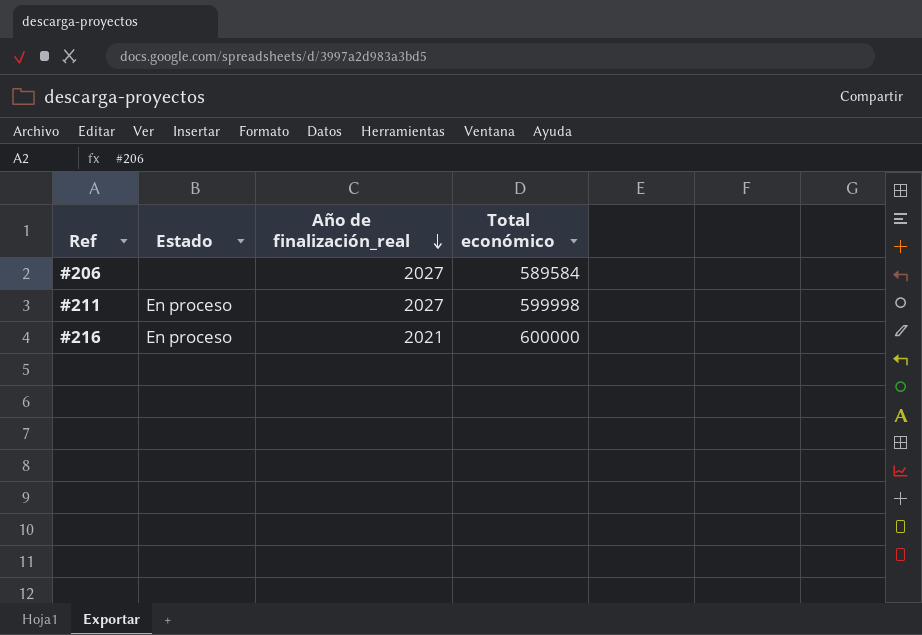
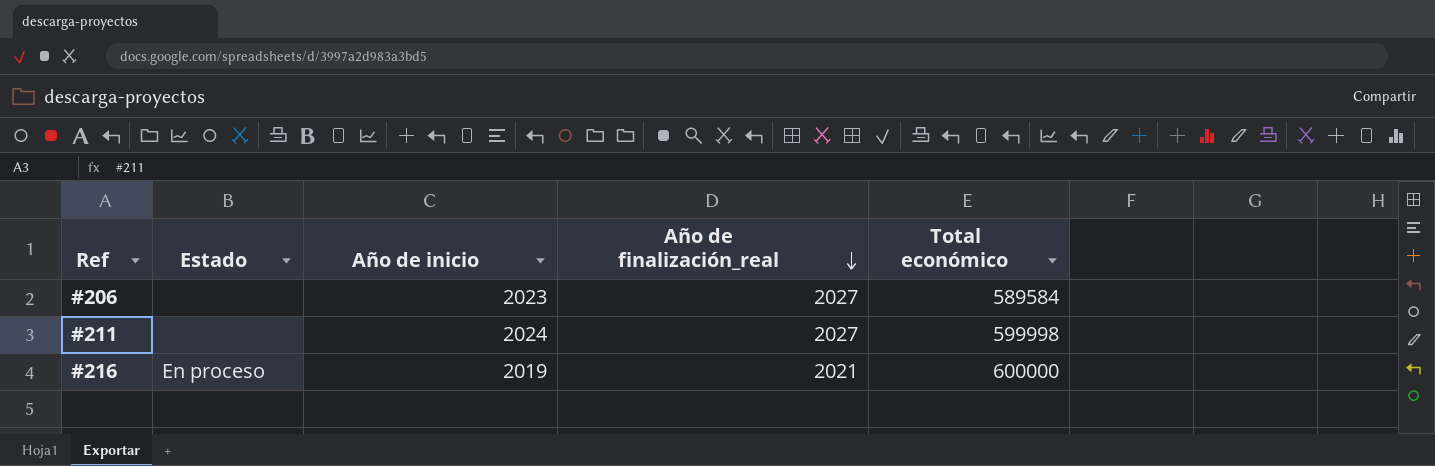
column Año de inicio | position: none -> 3
#211 | Estado: En proceso -> none

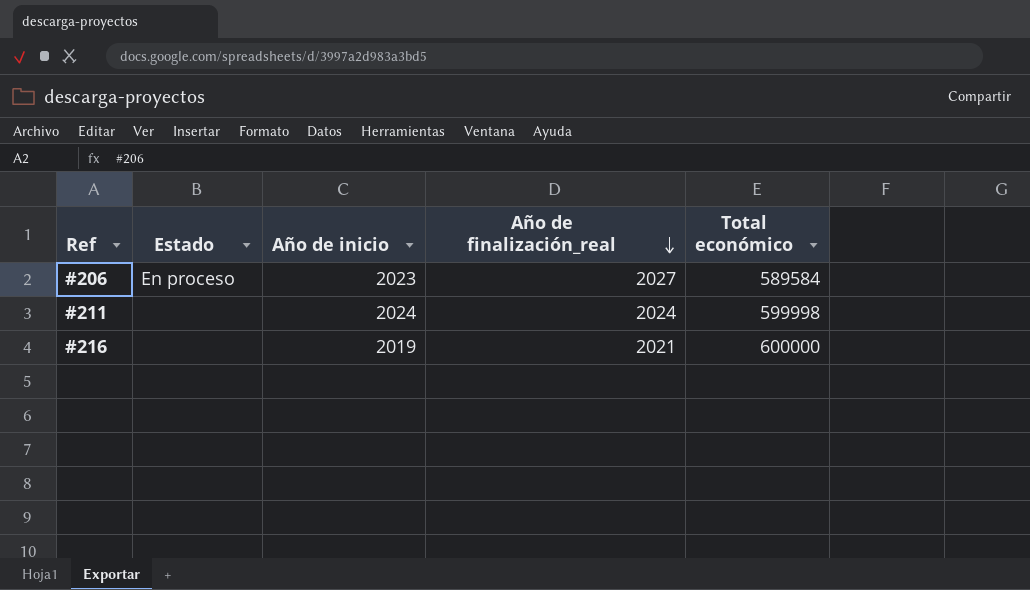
#206 | Estado: none -> En proceso
#211 | Año de finalización_real: 2027 -> 2024
#216 | Estado: En proceso -> none

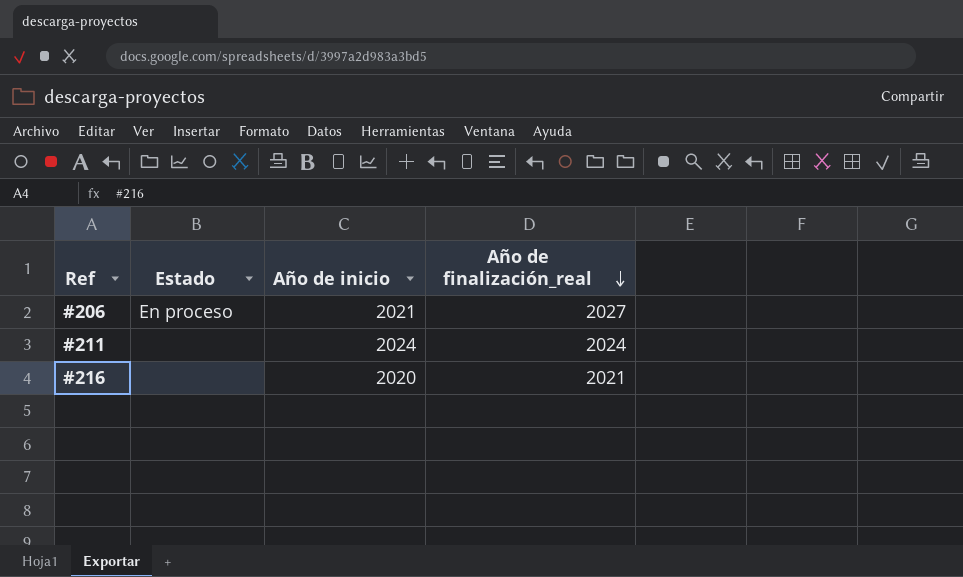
column Total económico | position: 5 -> none
#206 | Año de inicio: 2023 -> 2021
#216 | Año de inicio: 2019 -> 2020

